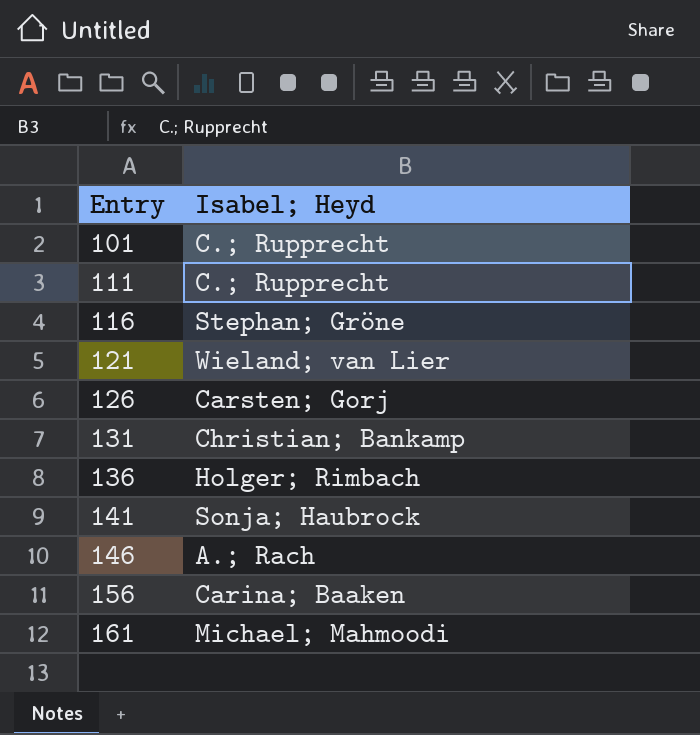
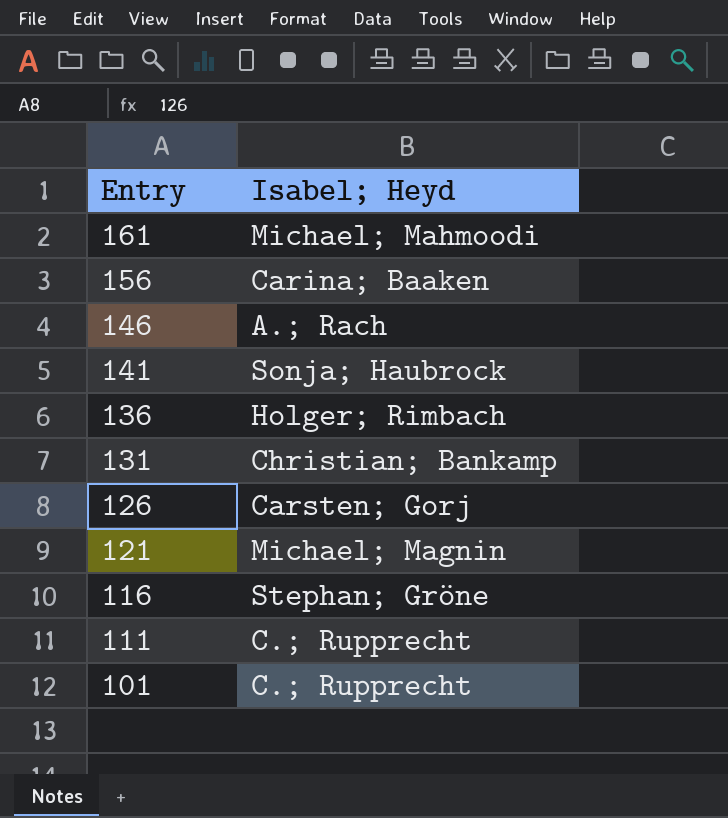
row order: Entry ascending -> Entry descending
121 | Isabel; Heyd: Wieland; van Lier -> Michael; Magnin

